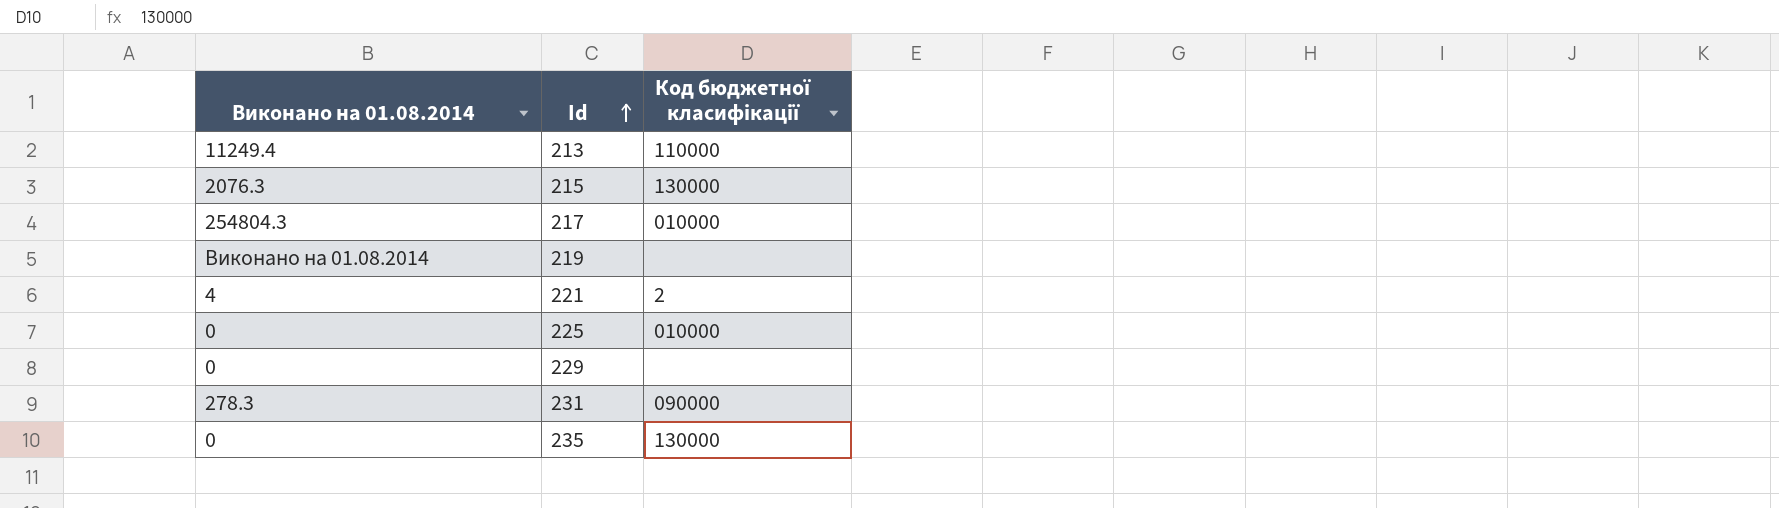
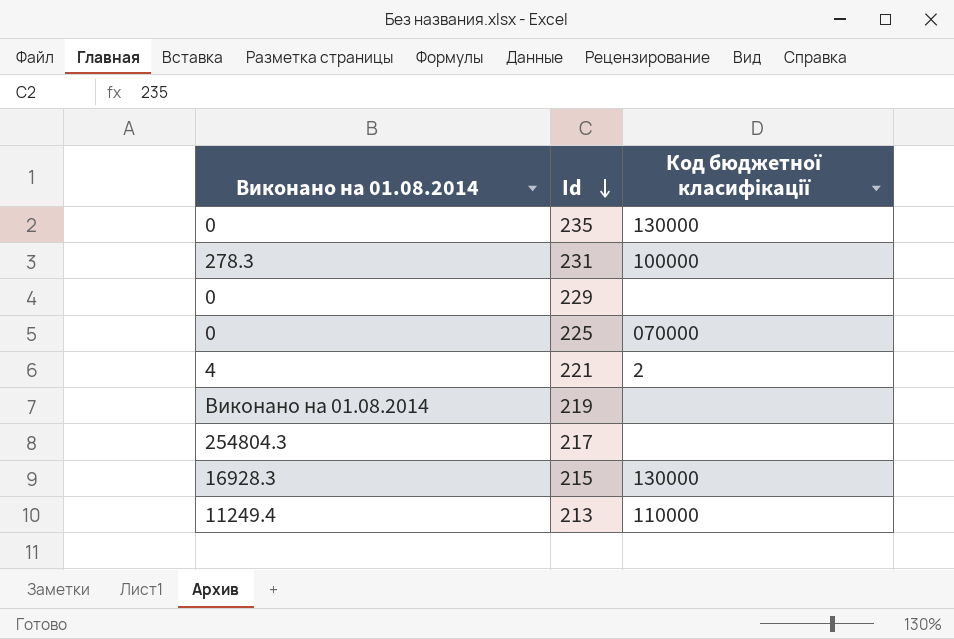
row order: Id ascending -> Id descending
231 | Код бюджетної класифікації: 090000 -> 100000
225 | Код бюджетної класифікації: 010000 -> 070000
217 | Код бюджетної класифікації: 010000 -> none
215 | Виконано на 01.08.2014: 2076.3 -> 16928.3

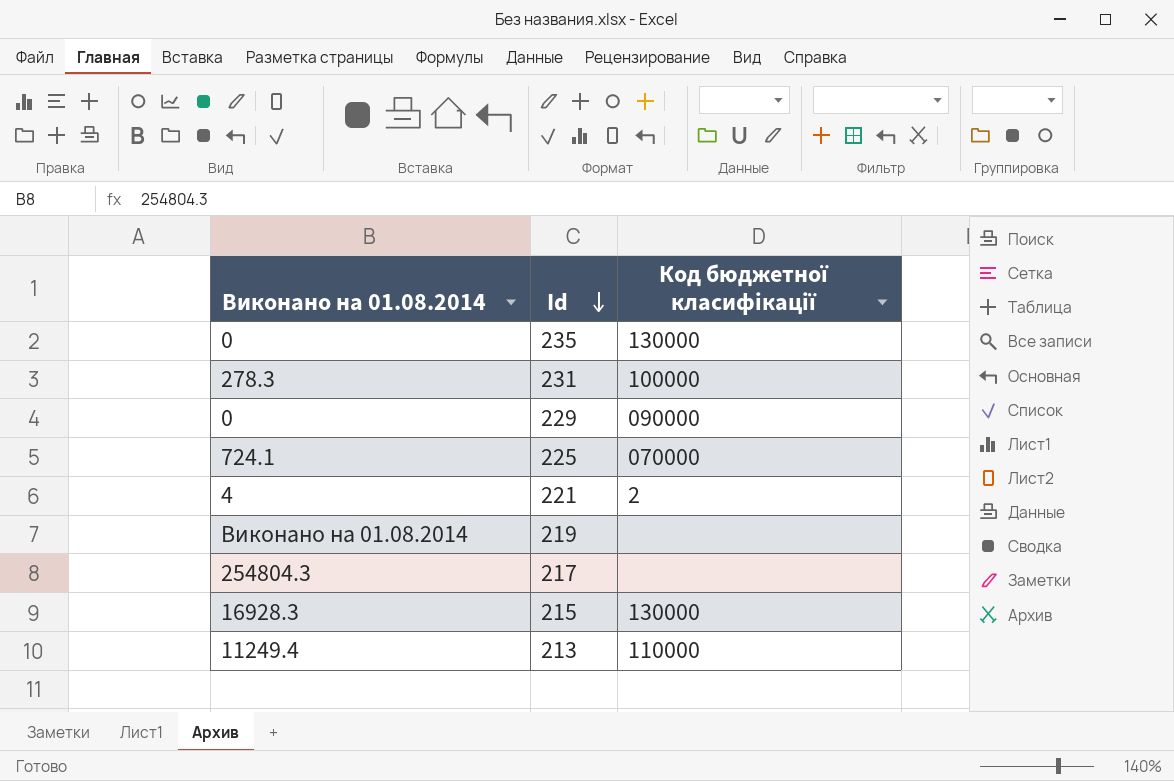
229 | Код бюджетної класифікації: none -> 090000
225 | Виконано на 01.08.2014: 0 -> 724.1

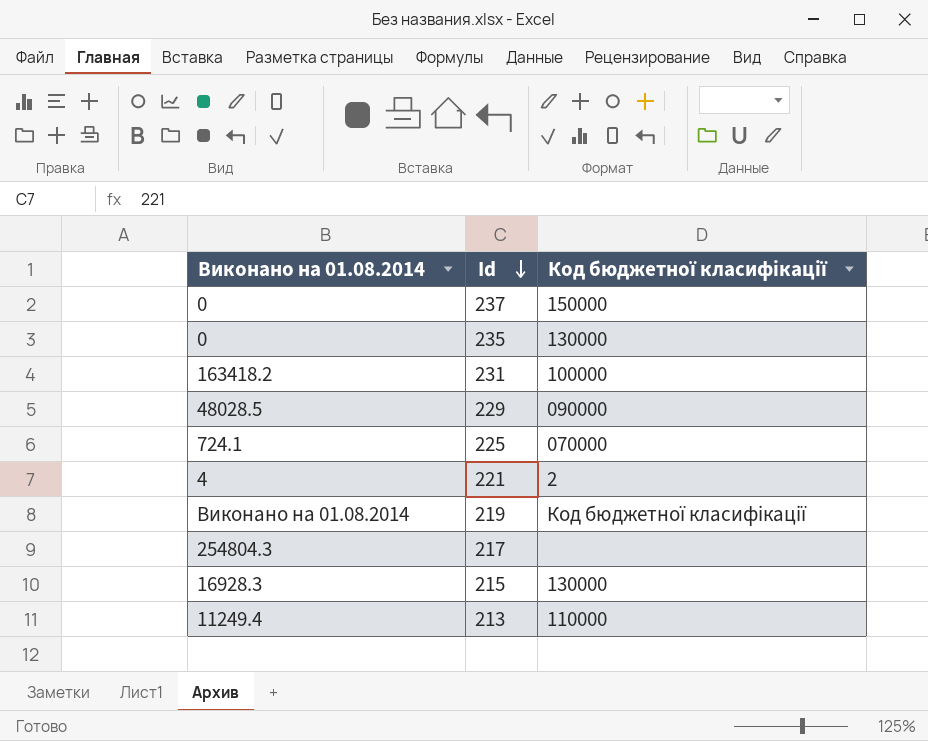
row 237: none -> 0 | 150000
231 | Виконано на 01.08.2014: 278.3 -> 163418.2
229 | Виконано на 01.08.2014: 0 -> 48028.5
219 | Код бюджетної класифікації: none -> Код бюджетної класифікації

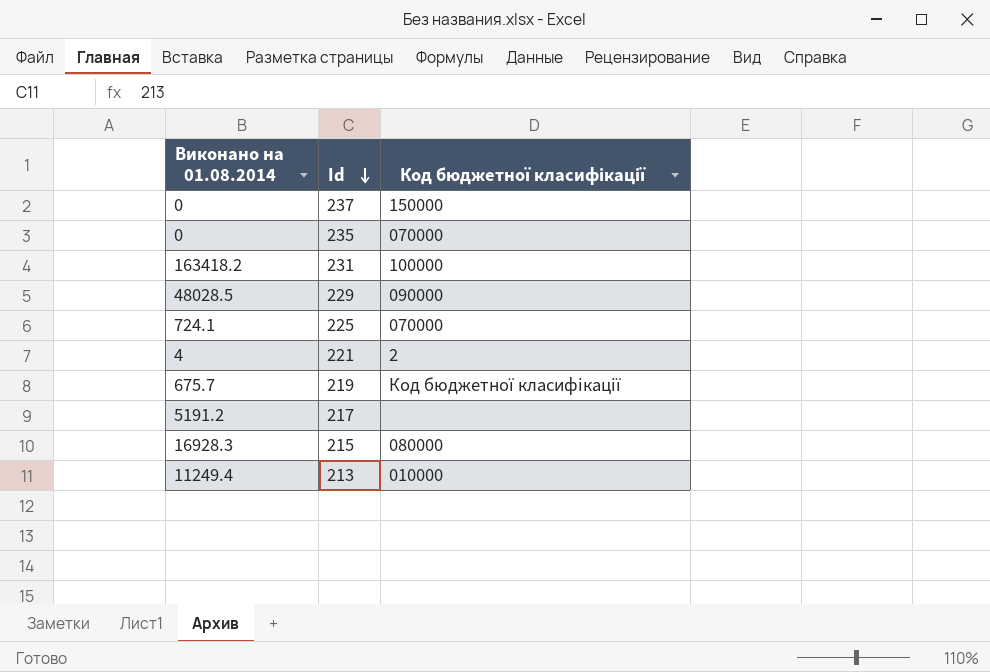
235 | Код бюджетної класифікації: 130000 -> 070000
219 | Виконано на 01.08.2014: Виконано на 01.08.2014 -> 675.7
217 | Виконано на 01.08.2014: 254804.3 -> 5191.2
215 | Код бюджетної класифікації: 130000 -> 080000
213 | Код бюджетної класифікації: 110000 -> 010000

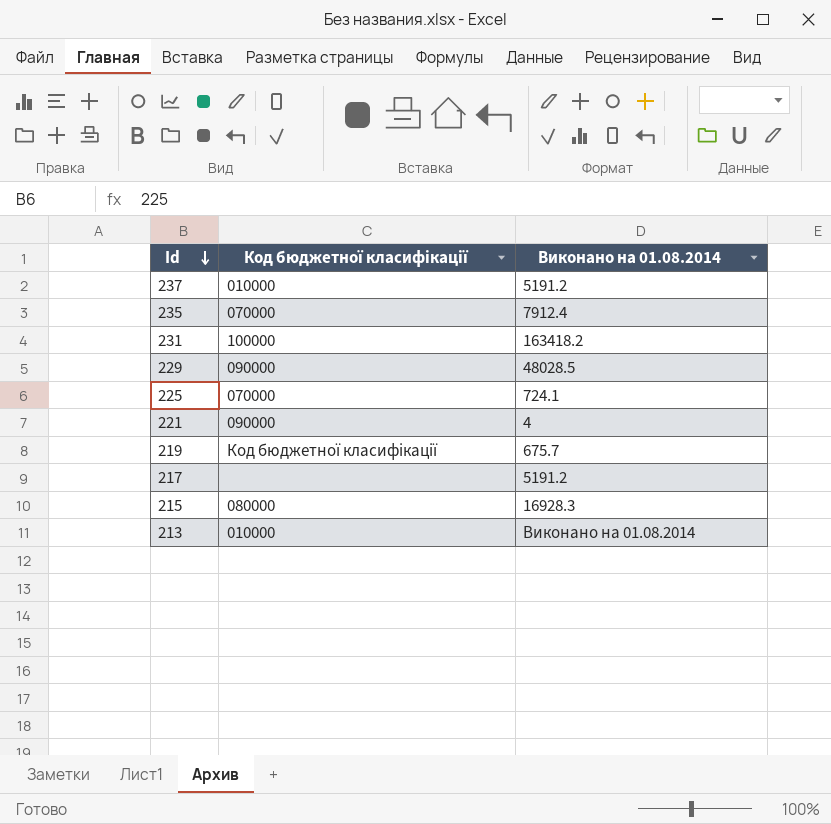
column Виконано на 01.08.2014 | position: 1 -> 3
237 | Код бюджетної класифікації: 150000 -> 010000
237 | Виконано на 01.08.2014: 0 -> 5191.2
235 | Виконано на 01.08.2014: 0 -> 7912.4
221 | Код бюджетної класифікації: 2 -> 090000
213 | Виконано на 01.08.2014: 11249.4 -> Виконано на 01.08.2014

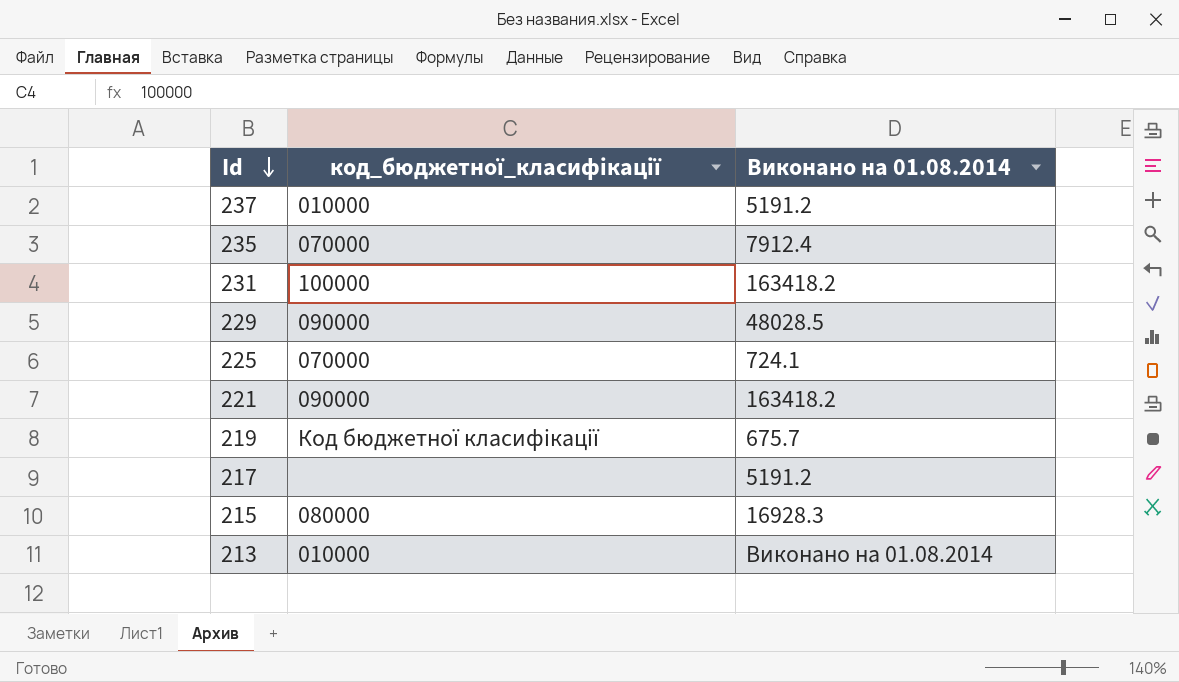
column name: Код бюджетної класифікації -> код_бюджетної_класифікації
221 | Виконано на 01.08.2014: 4 -> 163418.2

